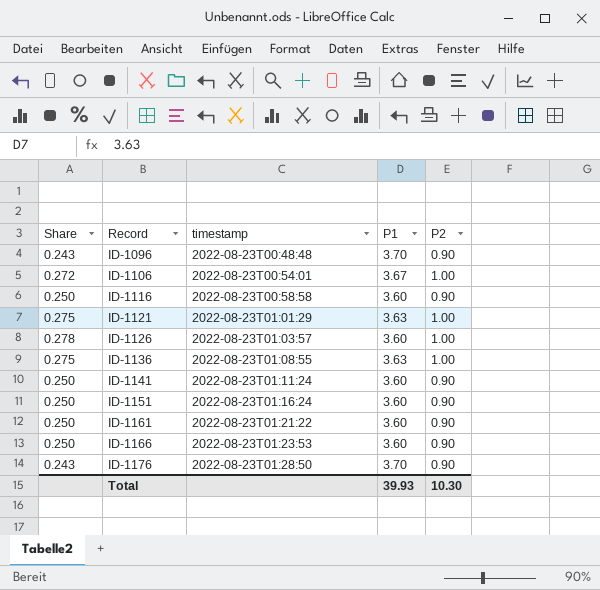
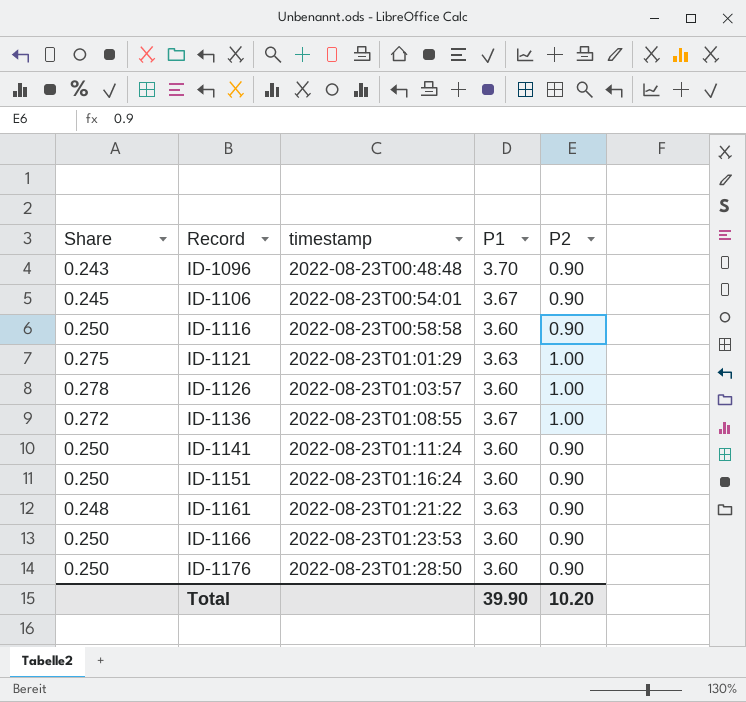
ID-1106 | Share: 0.272 -> 0.245
ID-1106 | P2: 1.00 -> 0.90
ID-1136 | Share: 0.275 -> 0.272
ID-1136 | P1: 3.63 -> 3.67
ID-1161 | Share: 0.250 -> 0.248
ID-1161 | P1: 3.60 -> 3.63
ID-1176 | Share: 0.243 -> 0.250
ID-1176 | P1: 3.70 -> 3.60
Total | P1: 39.93 -> 39.90
Total | P2: 10.30 -> 10.20

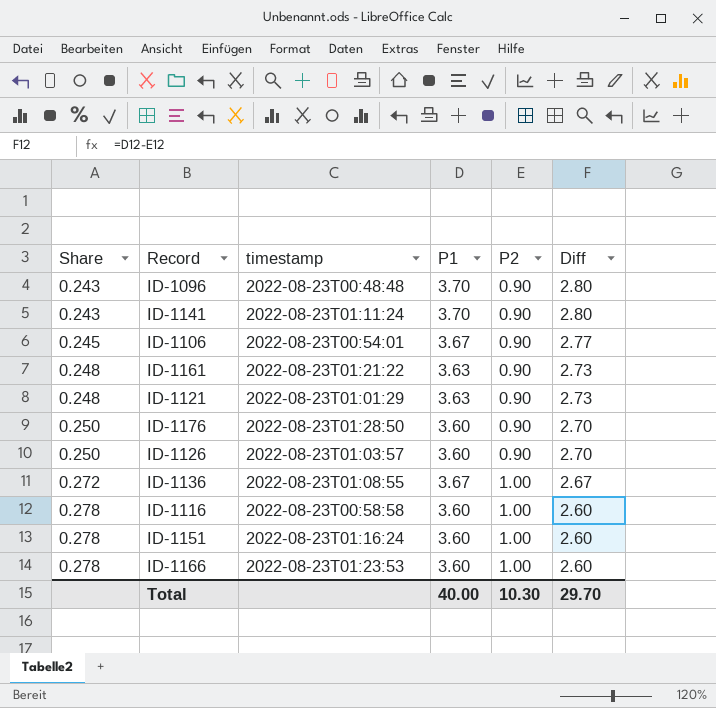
row order: Record ascending -> Share ascending
column Diff | formula: none -> [P1] - [P2]
ID-1141 | Share: 0.250 -> 0.243
ID-1141 | P1: 3.60 -> 3.70
ID-1121 | Share: 0.275 -> 0.248
ID-1121 | P2: 1.00 -> 0.90
ID-1126 | Share: 0.278 -> 0.250
ID-1126 | P2: 1.00 -> 0.90
ID-1116 | Share: 0.250 -> 0.278
ID-1116 | P2: 0.90 -> 1.00
ID-1151 | Share: 0.250 -> 0.278
ID-1151 | P2: 0.90 -> 1.00
ID-1166 | Share: 0.250 -> 0.278
ID-1166 | P2: 0.90 -> 1.00
Total | P1: 39.90 -> 40.00
Total | P2: 10.20 -> 10.30

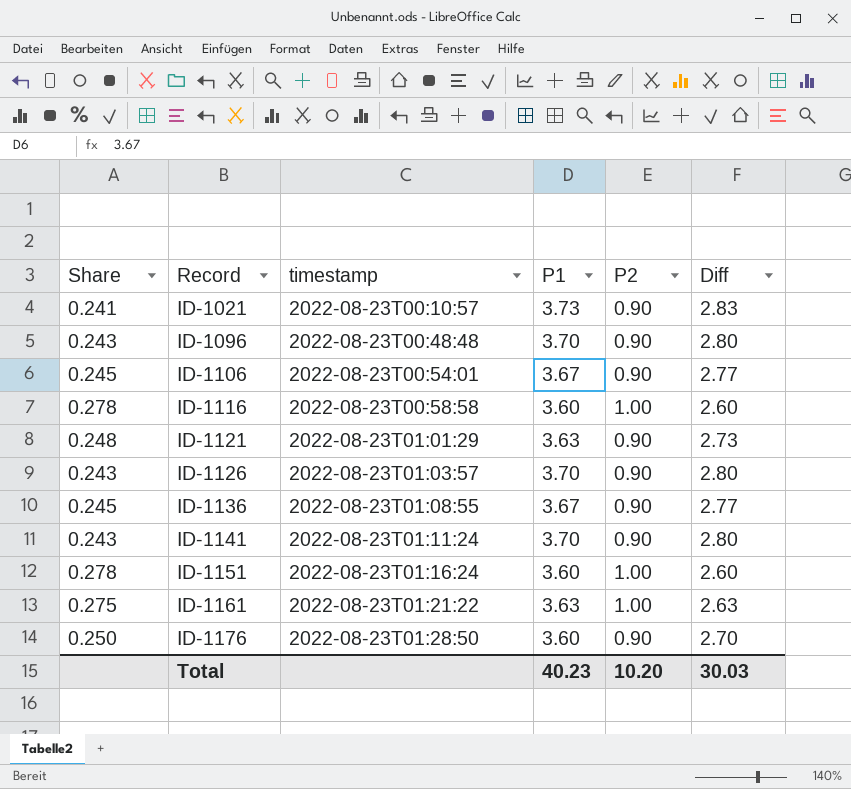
row order: Share ascending -> Record ascending
row ID-1166: 0.278 | 2022-08-23T01:23:53 | 3.60 | 1.00 | 2.60 -> none
row ID-1021: none -> 0.241 | 2022-08-23T00:10:57 | 3.73 | 0.90 | 2.83
ID-1126 | Share: 0.250 -> 0.243
ID-1126 | P1: 3.60 -> 3.70
ID-1126 | Diff: 2.70 -> 2.80
ID-1136 | Share: 0.272 -> 0.245
ID-1136 | P2: 1.00 -> 0.90
ID-1136 | Diff: 2.67 -> 2.77
ID-1161 | Share: 0.248 -> 0.275
ID-1161 | P2: 0.90 -> 1.00
ID-1161 | Diff: 2.73 -> 2.63
Total | P1: 40.00 -> 40.23
Total | P2: 10.30 -> 10.20
Total | Diff: 29.70 -> 30.03

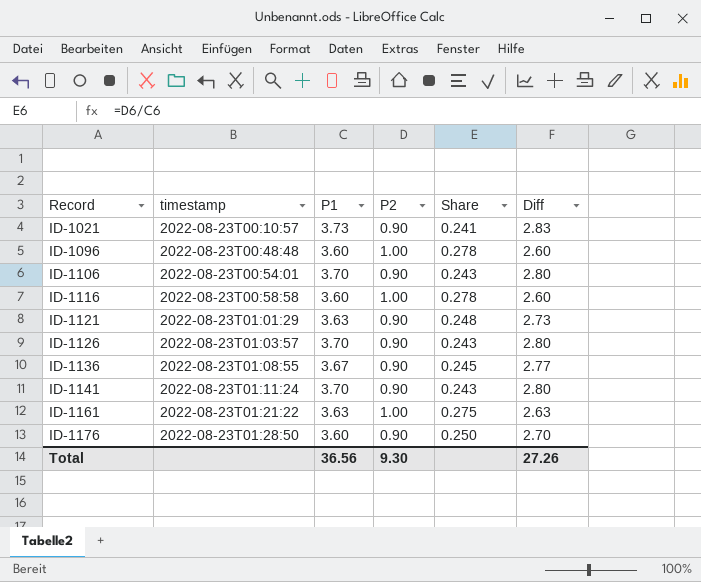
column Share | position: 1 -> 5
row ID-1151: 0.278 | 2022-08-23T01:16:24 | 3.60 | 1.00 | 2.60 -> none
ID-1096 | P1: 3.70 -> 3.60
ID-1096 | P2: 0.90 -> 1.00
ID-1096 | Share: 0.243 -> 0.278
ID-1096 | Diff: 2.80 -> 2.60
ID-1106 | P1: 3.67 -> 3.70
ID-1106 | Share: 0.245 -> 0.243
ID-1106 | Diff: 2.77 -> 2.80
Total | P1: 40.23 -> 36.56
Total | P2: 10.20 -> 9.30
Total | Diff: 30.03 -> 27.26

